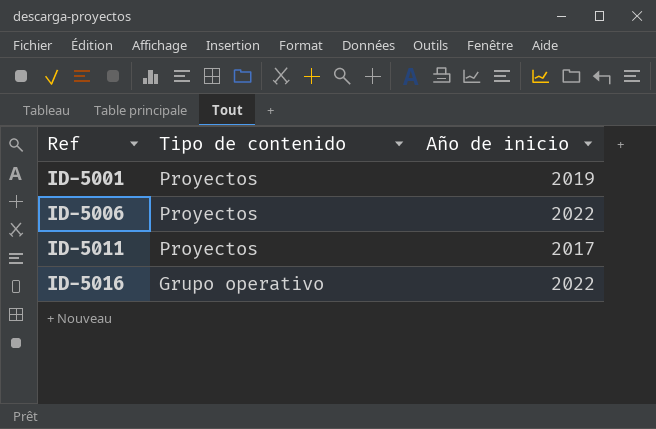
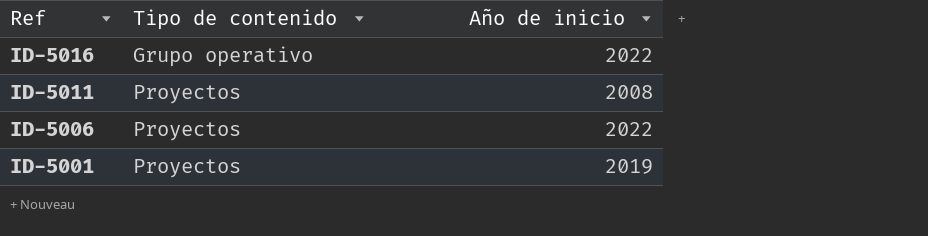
row order: Ref ascending -> Ref descending
ID-5011 | Año de inicio: 2017 -> 2008

